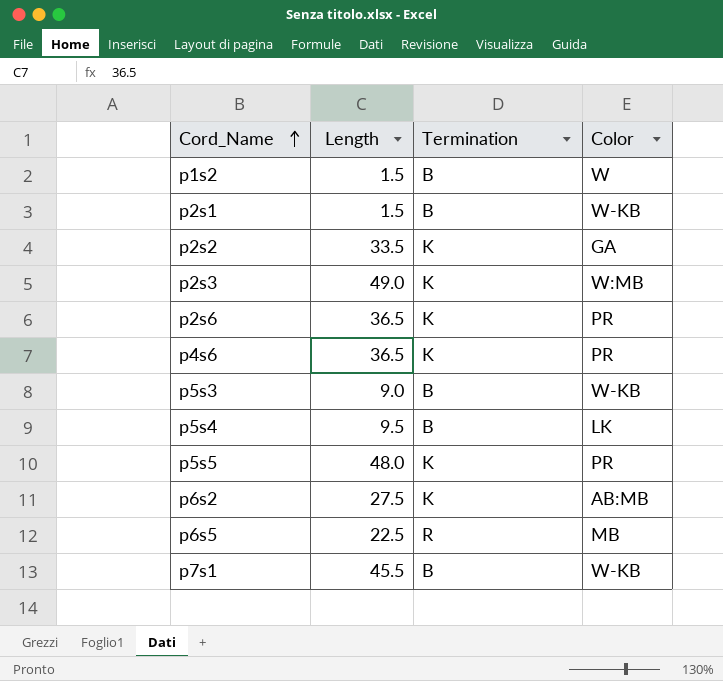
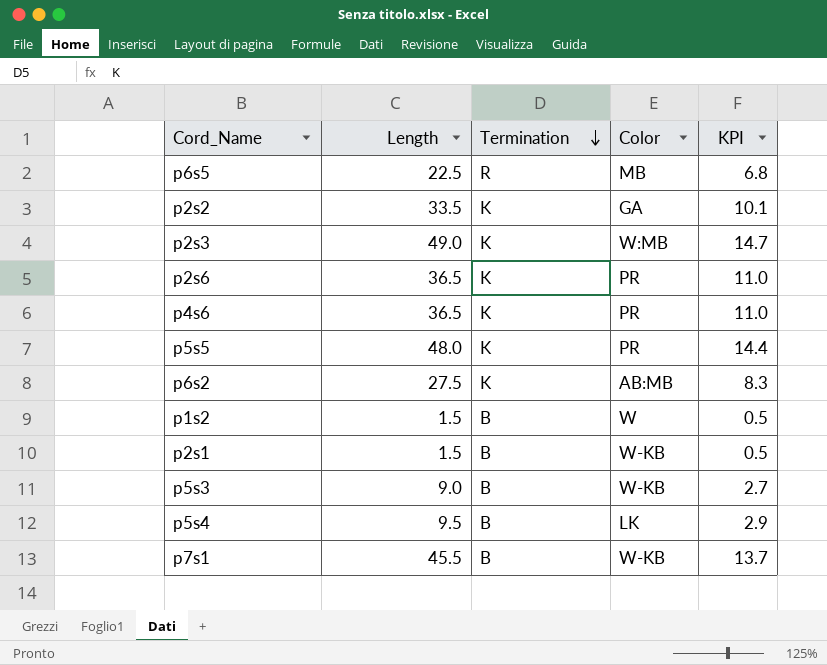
row order: Cord_Name ascending -> Termination descending
column KPI | formula: none -> [Length] * 0.3

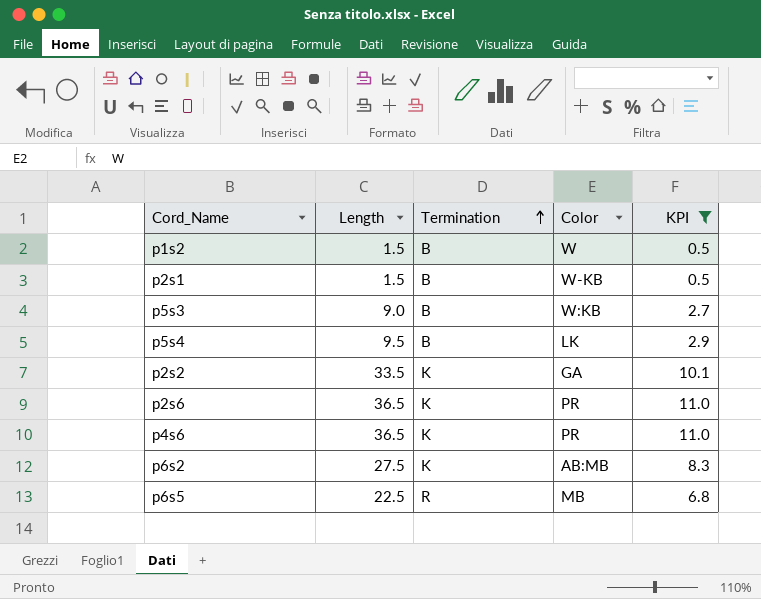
filter: none -> KPI <= 11.0
row order: Termination descending -> Termination ascending
p5s3 | Color: W-KB -> W:KB

